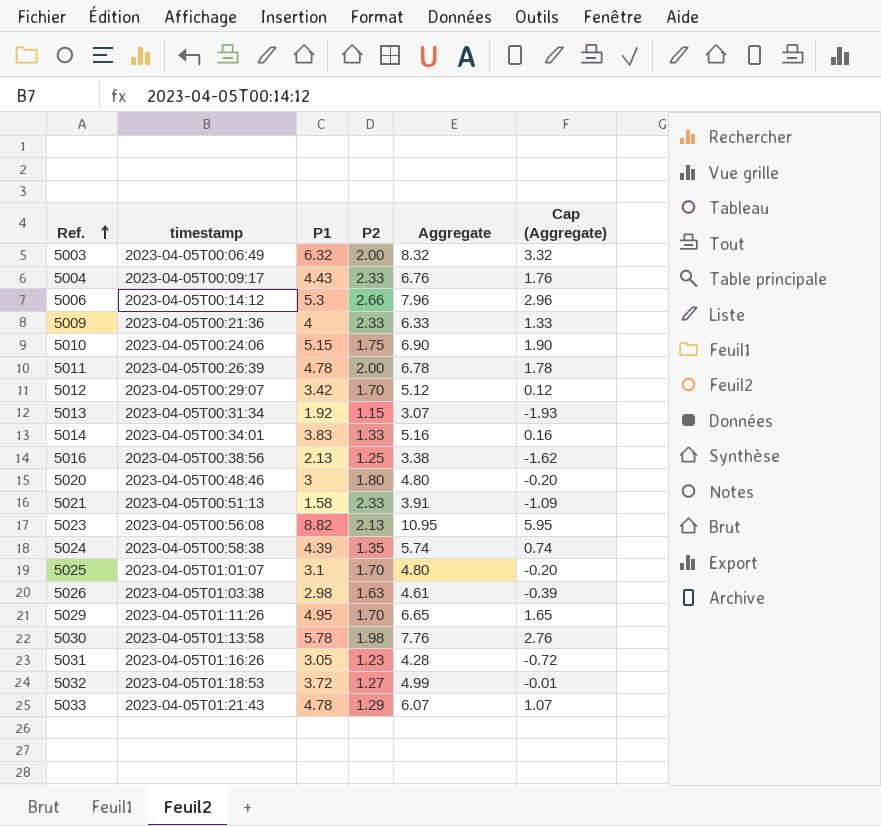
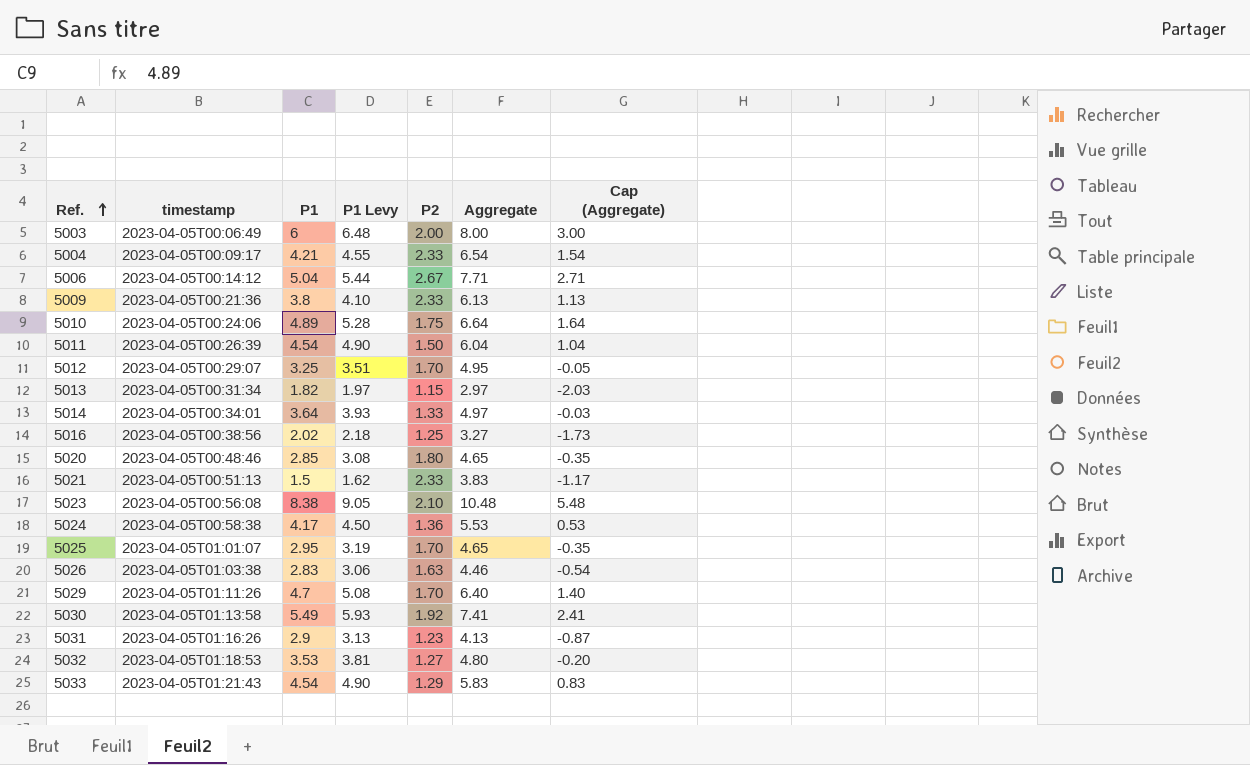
column P1 Levy | formula: none -> [P1] * 1.08
5003 | P1: 6.32 -> 6
5003 | Aggregate: 8.32 -> 8.00
5003 | Cap (Aggregate): 3.32 -> 3.00
5004 | P1: 4.43 -> 4.21
5004 | Aggregate: 6.76 -> 6.54
5004 | Cap (Aggregate): 1.76 -> 1.54
5006 | P1: 5.3 -> 5.04
5006 | P2: 2.66 -> 2.67
5006 | Aggregate: 7.96 -> 7.71
5006 | Cap (Aggregate): 2.96 -> 2.71
5009 | P1: 4 -> 3.8
5009 | Aggregate: 6.33 -> 6.13
5009 | Cap (Aggregate): 1.33 -> 1.13
5010 | P1: 5.15 -> 4.89
5010 | Aggregate: 6.90 -> 6.64
5010 | Cap (Aggregate): 1.90 -> 1.64
5011 | P1: 4.78 -> 4.54
5011 | P2: 2.00 -> 1.50
5011 | Aggregate: 6.78 -> 6.04
5011 | Cap (Aggregate): 1.78 -> 1.04
5012 | P1: 3.42 -> 3.25
5012 | Aggregate: 5.12 -> 4.95
5012 | Cap (Aggregate): 0.12 -> -0.05
5013 | P1: 1.92 -> 1.82
5013 | Aggregate: 3.07 -> 2.97
5013 | Cap (Aggregate): -1.93 -> -2.03
5014 | P1: 3.83 -> 3.64
5014 | Aggregate: 5.16 -> 4.97
5014 | Cap (Aggregate): 0.16 -> -0.03
5016 | P1: 2.13 -> 2.02
5016 | Aggregate: 3.38 -> 3.27
5016 | Cap (Aggregate): -1.62 -> -1.73
5020 | P1: 3 -> 2.85
5020 | Aggregate: 4.80 -> 4.65
5020 | Cap (Aggregate): -0.20 -> -0.35
5021 | P1: 1.58 -> 1.5
5021 | Aggregate: 3.91 -> 3.83
5021 | Cap (Aggregate): -1.09 -> -1.17
5023 | P1: 8.82 -> 8.38
5023 | P2: 2.13 -> 2.10
5023 | Aggregate: 10.95 -> 10.48
5023 | Cap (Aggregate): 5.95 -> 5.48
5024 | P1: 4.39 -> 4.17
5024 | P2: 1.35 -> 1.36
5024 | Aggregate: 5.74 -> 5.53
5024 | Cap (Aggregate): 0.74 -> 0.53
5025 | P1: 3.1 -> 2.95
5025 | Aggregate: 4.80 -> 4.65
5025 | Cap (Aggregate): -0.20 -> -0.35
5026 | P1: 2.98 -> 2.83
5026 | Aggregate: 4.61 -> 4.46
5026 | Cap (Aggregate): -0.39 -> -0.54
5029 | P1: 4.95 -> 4.7
5029 | Aggregate: 6.65 -> 6.40
5029 | Cap (Aggregate): 1.65 -> 1.40
5030 | P1: 5.78 -> 5.49
5030 | P2: 1.98 -> 1.92
5030 | Aggregate: 7.76 -> 7.41
5030 | Cap (Aggregate): 2.76 -> 2.41
5031 | P1: 3.05 -> 2.9
5031 | Aggregate: 4.28 -> 4.13
5031 | Cap (Aggregate): -0.72 -> -0.87
5032 | P1: 3.72 -> 3.53
5032 | Aggregate: 4.99 -> 4.80
5032 | Cap (Aggregate): -0.01 -> -0.20
5033 | P1: 4.78 -> 4.54
5033 | Aggregate: 6.07 -> 5.83
5033 | Cap (Aggregate): 1.07 -> 0.83

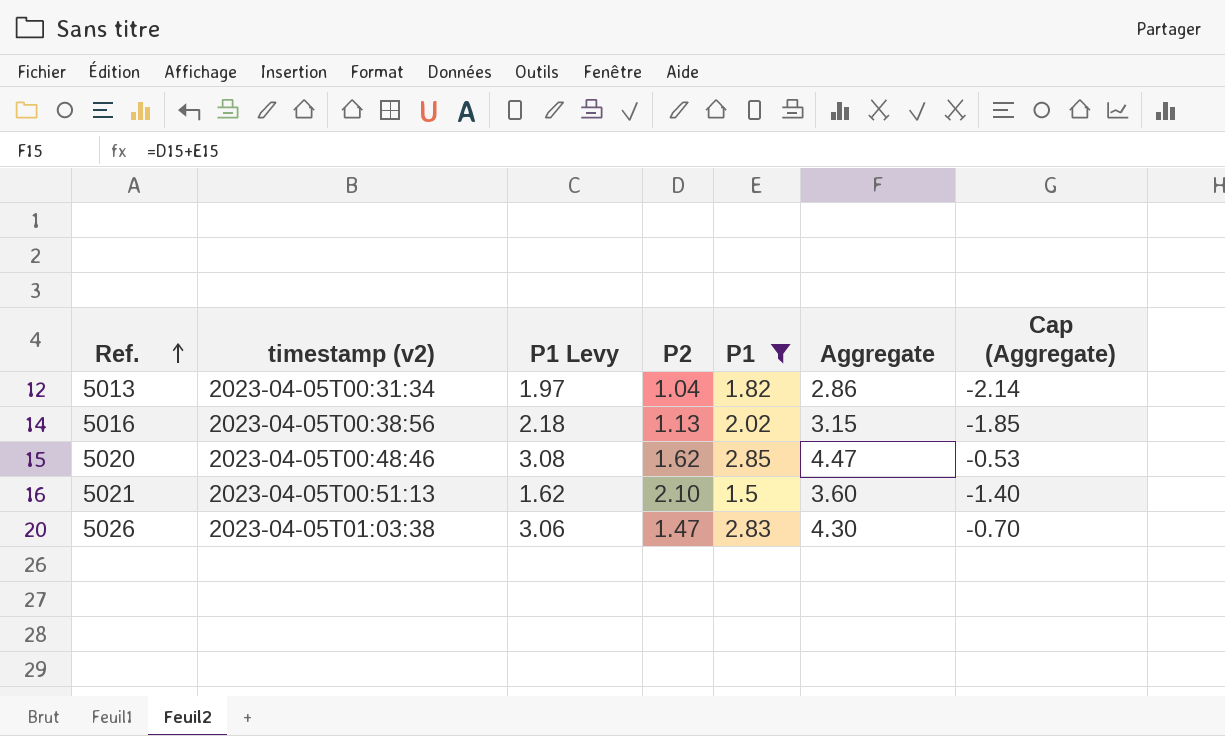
filter: none -> P1 <= 2.85
column name: timestamp -> timestamp (v2)
column P1 | position: 3 -> 5
5013 | P2: 1.15 -> 1.04
5013 | Aggregate: 2.97 -> 2.86
5013 | Cap (Aggregate): -2.03 -> -2.14
5016 | P2: 1.25 -> 1.13
5016 | Aggregate: 3.27 -> 3.15
5016 | Cap (Aggregate): -1.73 -> -1.85
5020 | P2: 1.80 -> 1.62
5020 | Aggregate: 4.65 -> 4.47
5020 | Cap (Aggregate): -0.35 -> -0.53
5021 | P2: 2.33 -> 2.10
5021 | Aggregate: 3.83 -> 3.60
5021 | Cap (Aggregate): -1.17 -> -1.40
5026 | P2: 1.63 -> 1.47
5026 | Aggregate: 4.46 -> 4.30
5026 | Cap (Aggregate): -0.54 -> -0.70

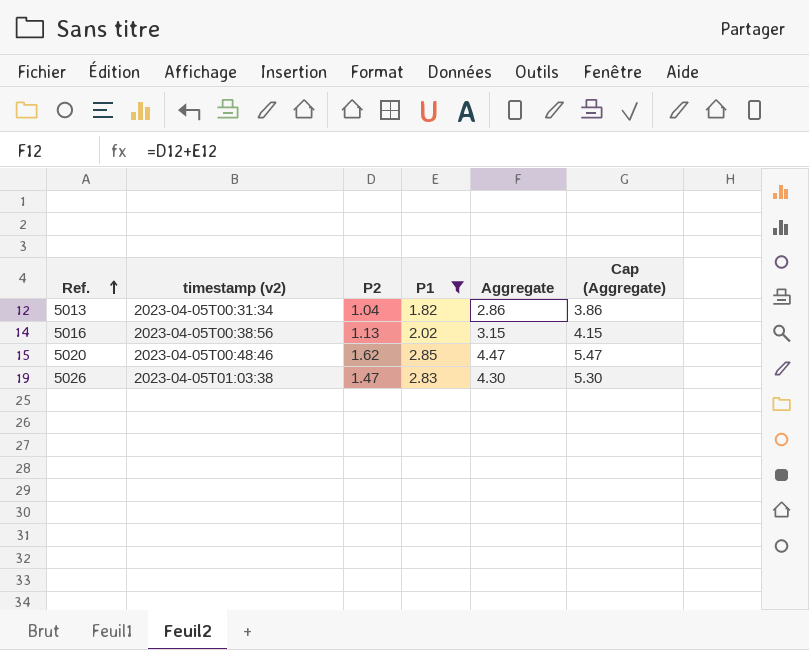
column P1 Levy | formula: [P1] * 1.08 -> none
column Cap (Aggregate) | formula: [Aggregate] - 5 -> [Aggregate] + 1
row 5021: 2023-04-05T00:51:13 | 1.62 | 2.10 | 1.5 | 3.60 | -1.40 -> none

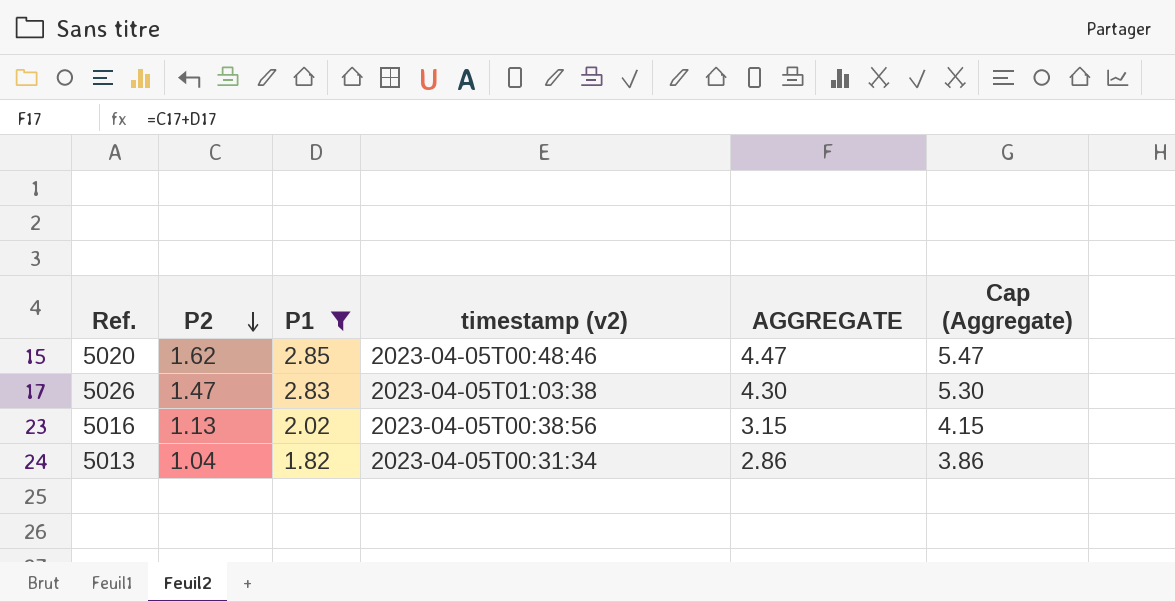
row order: Ref. ascending -> P2 descending
column timestamp (v2) | position: 2 -> 4
column name: Aggregate -> AGGREGATE

